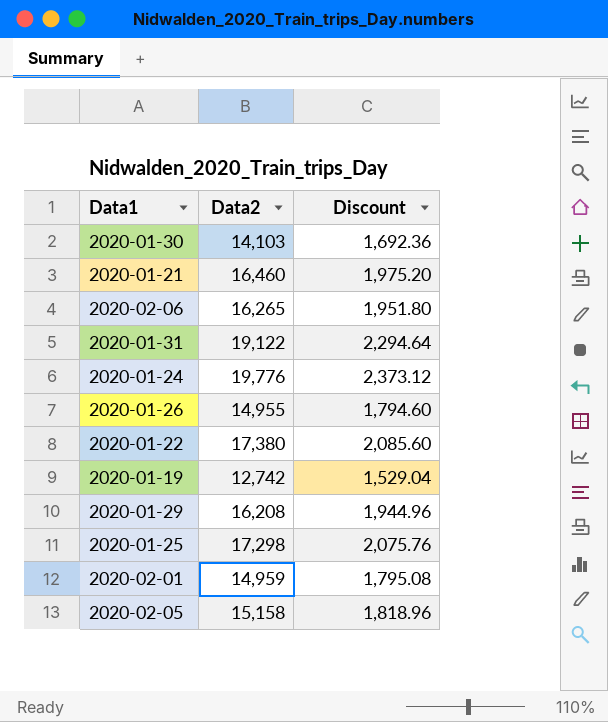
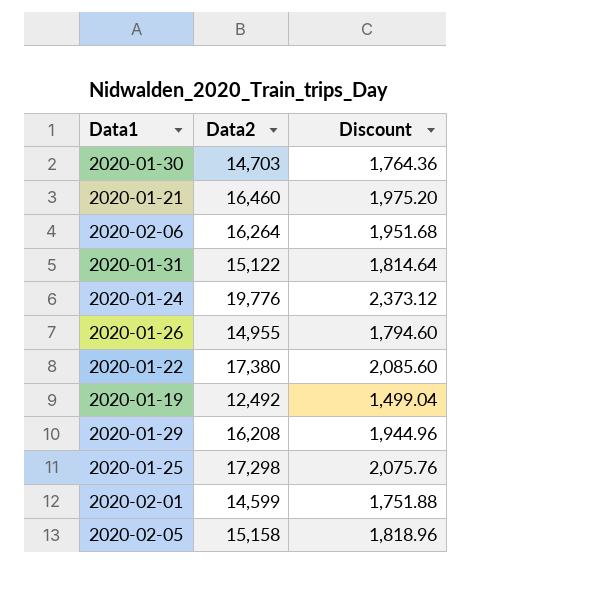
2020-01-30 | Data2: 14,103 -> 14,703
2020-01-30 | Discount: 1,692.36 -> 1,764.36
2020-02-06 | Data2: 16,265 -> 16,264
2020-02-06 | Discount: 1,951.80 -> 1,951.68
2020-01-31 | Data2: 19,122 -> 15,122
2020-01-31 | Discount: 2,294.64 -> 1,814.64
2020-01-19 | Data2: 12,742 -> 12,492
2020-01-19 | Discount: 1,529.04 -> 1,499.04
2020-02-01 | Data2: 14,959 -> 14,599
2020-02-01 | Discount: 1,795.08 -> 1,751.88

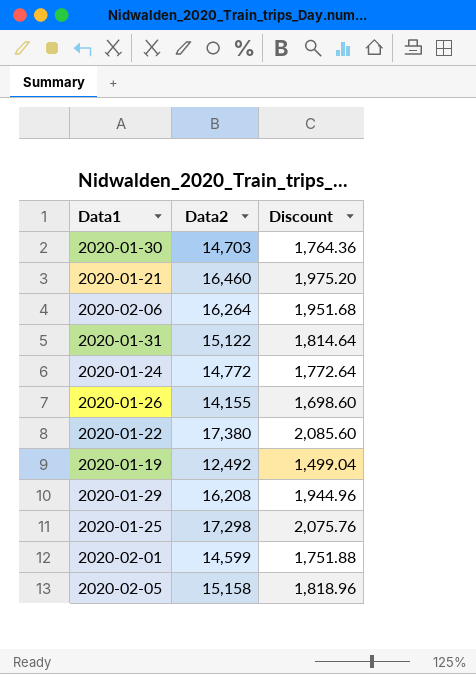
2020-01-24 | Data2: 19,776 -> 14,772
2020-01-24 | Discount: 2,373.12 -> 1,772.64
2020-01-26 | Data2: 14,955 -> 14,155
2020-01-26 | Discount: 1,794.60 -> 1,698.60

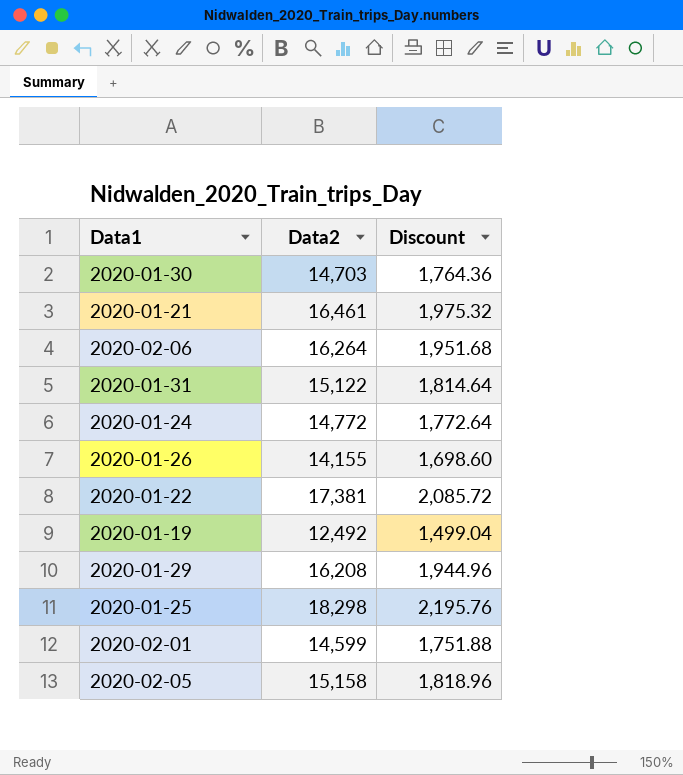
2020-01-21 | Data2: 16,460 -> 16,461
2020-01-21 | Discount: 1,975.20 -> 1,975.32
2020-01-22 | Data2: 17,380 -> 17,381
2020-01-22 | Discount: 2,085.60 -> 2,085.72
2020-01-25 | Data2: 17,298 -> 18,298
2020-01-25 | Discount: 2,075.76 -> 2,195.76

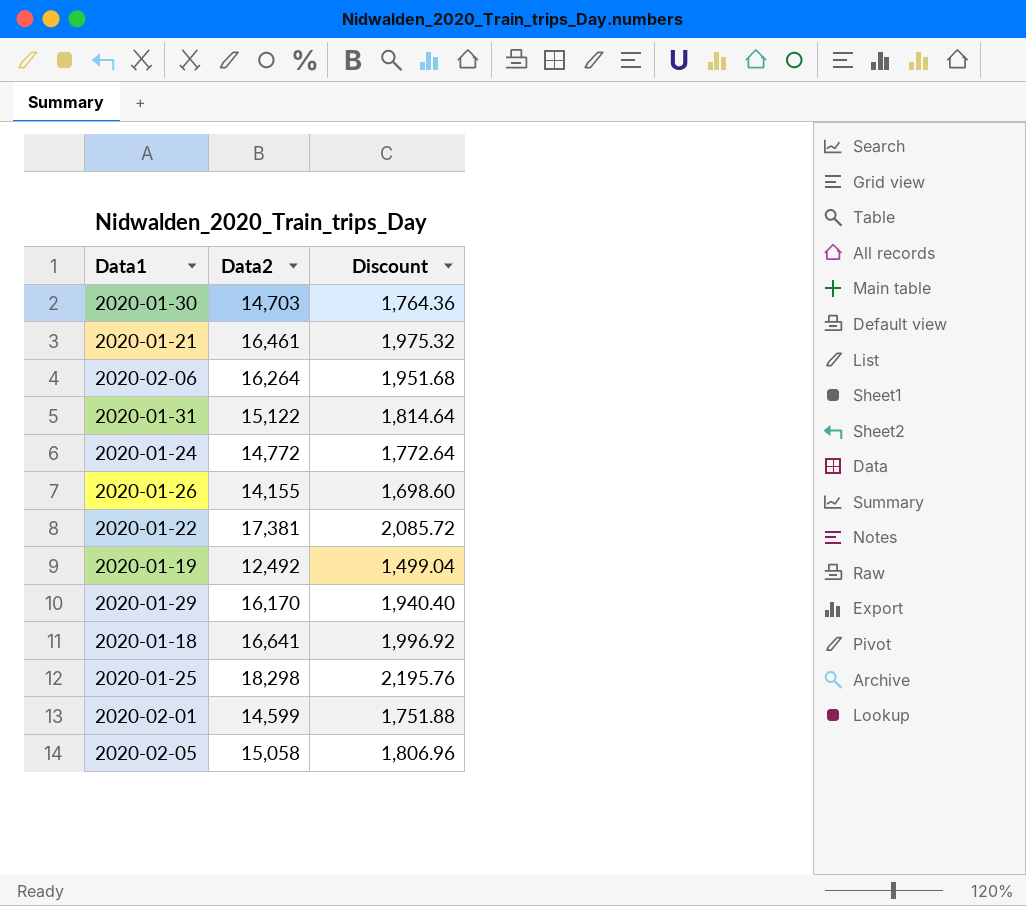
2020-01-29 | Data2: 16,208 -> 16,170
2020-01-29 | Discount: 1,944.96 -> 1,940.40
row 2020-01-18: none -> 16,641 | 1,996.92
2020-02-05 | Data2: 15,158 -> 15,058
2020-02-05 | Discount: 1,818.96 -> 1,806.96

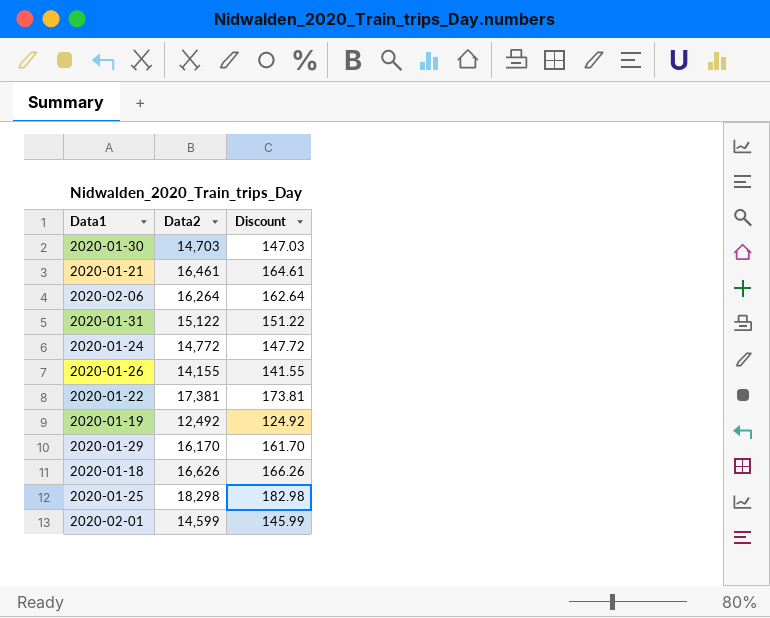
column Discount | formula: [Data2] * 0.12 -> [Data2] * 0.01
row 2020-02-05: 15,058 | 1,806.96 -> none
2020-01-18 | Data2: 16,641 -> 16,626

